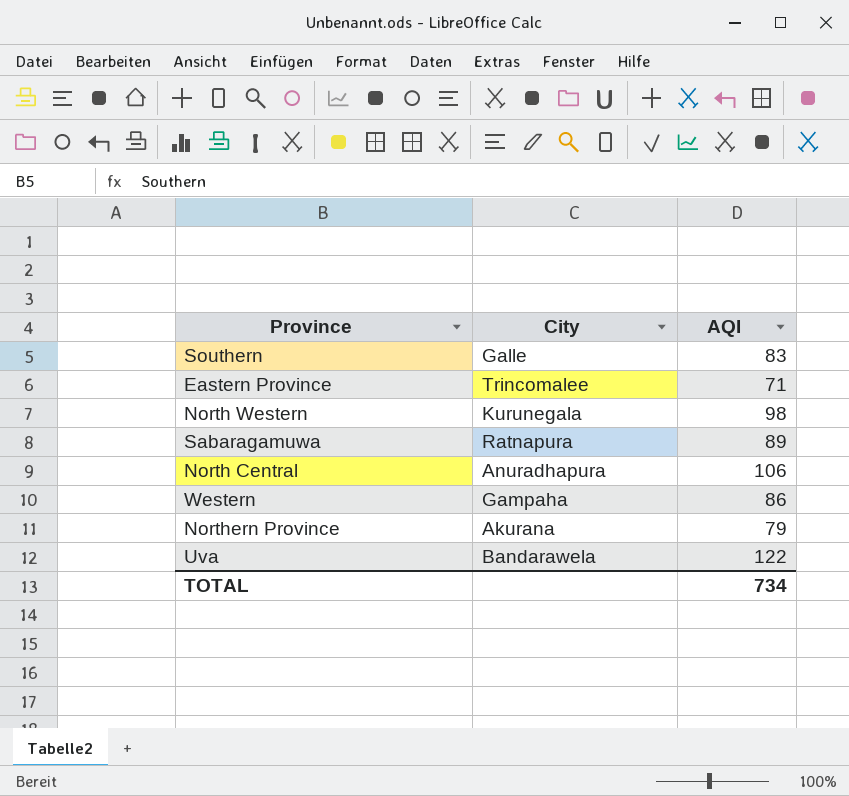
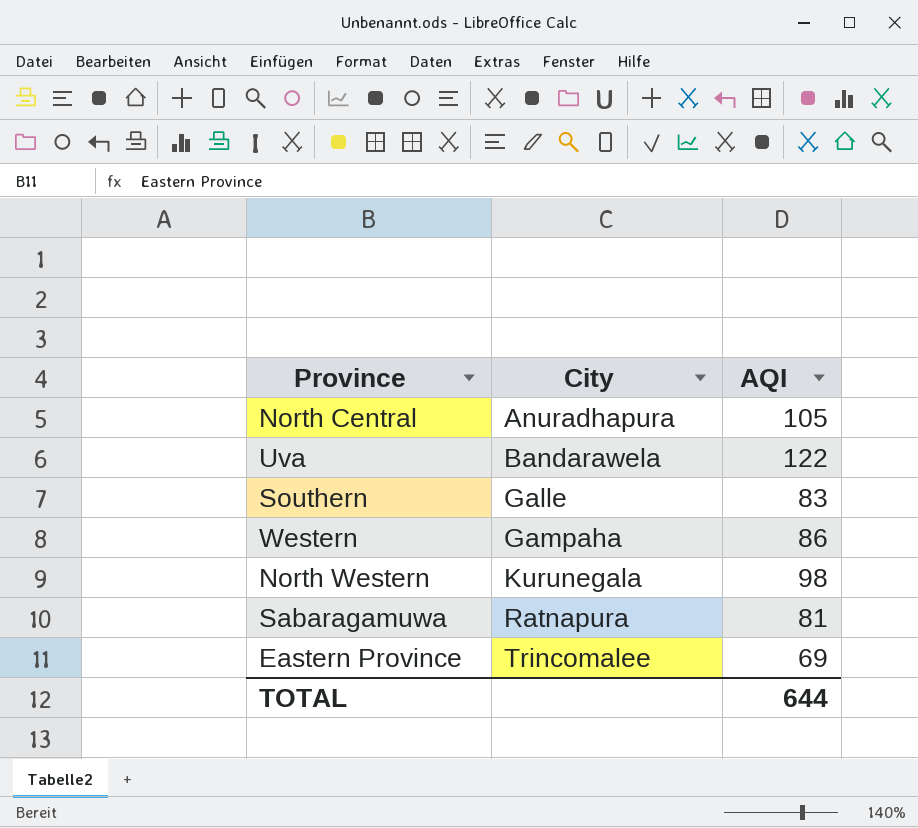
row order: none -> City ascending
row Northern Province: Akurana | 79 -> none
North Central | AQI: 106 -> 105
Sabaragamuwa | AQI: 89 -> 81
Eastern Province | AQI: 71 -> 69
TOTAL | AQI: 734 -> 644

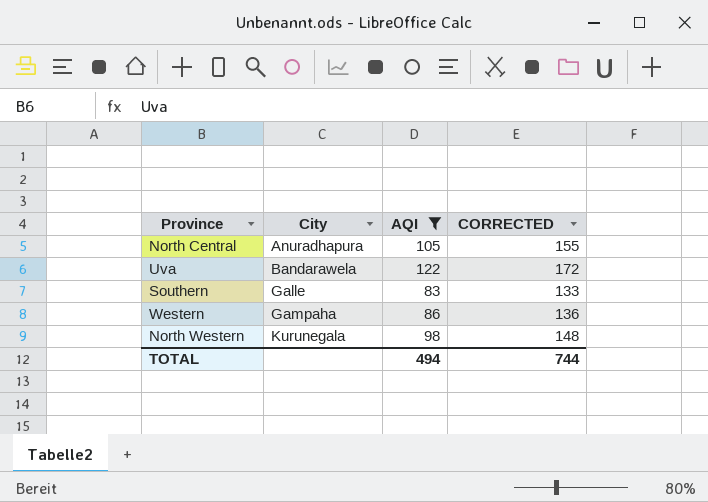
filter: none -> AQI >= 83
column CORRECTED | formula: none -> [AQI] + 50
TOTAL | AQI: 644 -> 494

